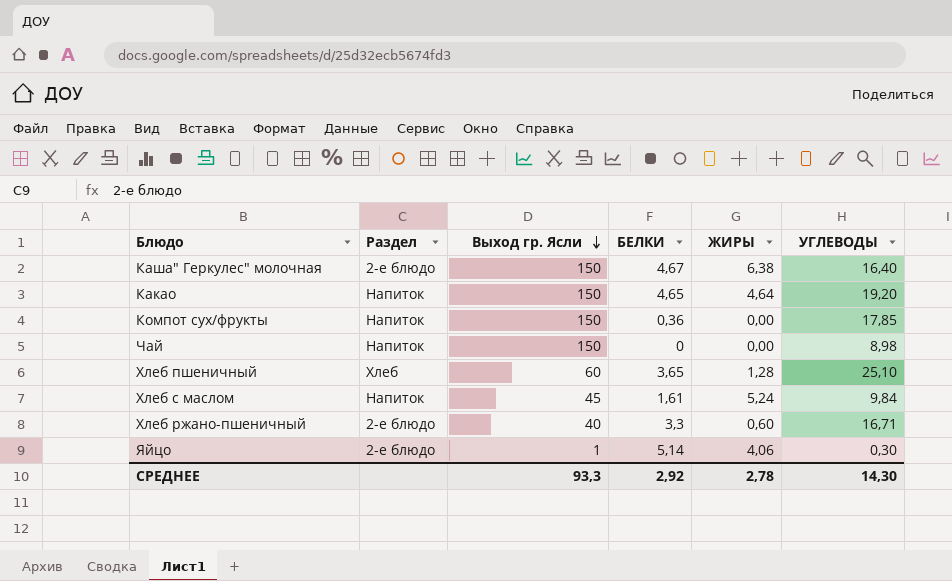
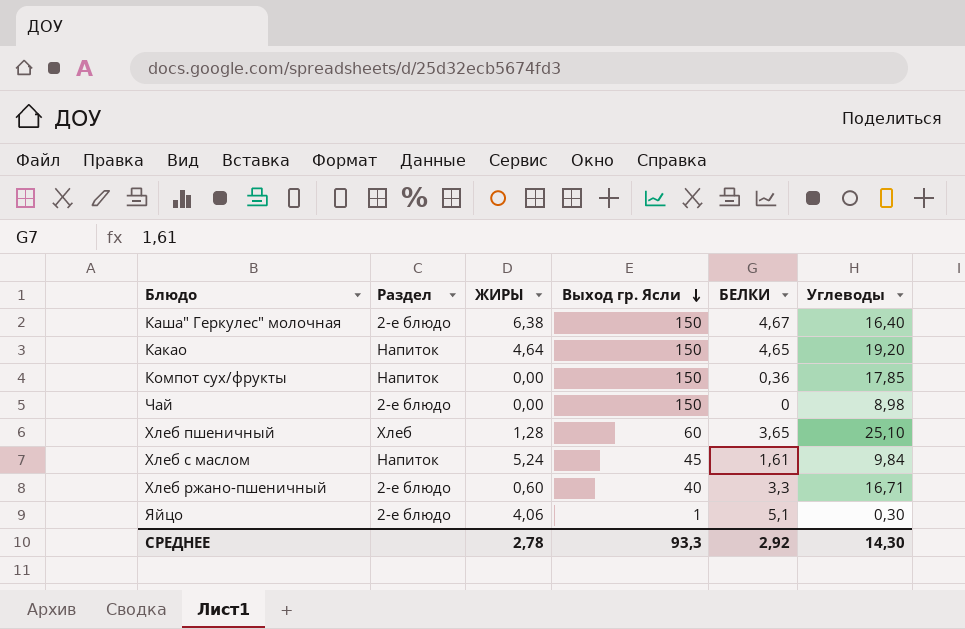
column ЖИРЫ | position: 5 -> 3
column name: УГЛЕВОДЫ -> Углеводы
Чай | Раздел: Напиток -> 2-е блюдо
Яйцо | БЕЛКИ: 5,14 -> 5,1

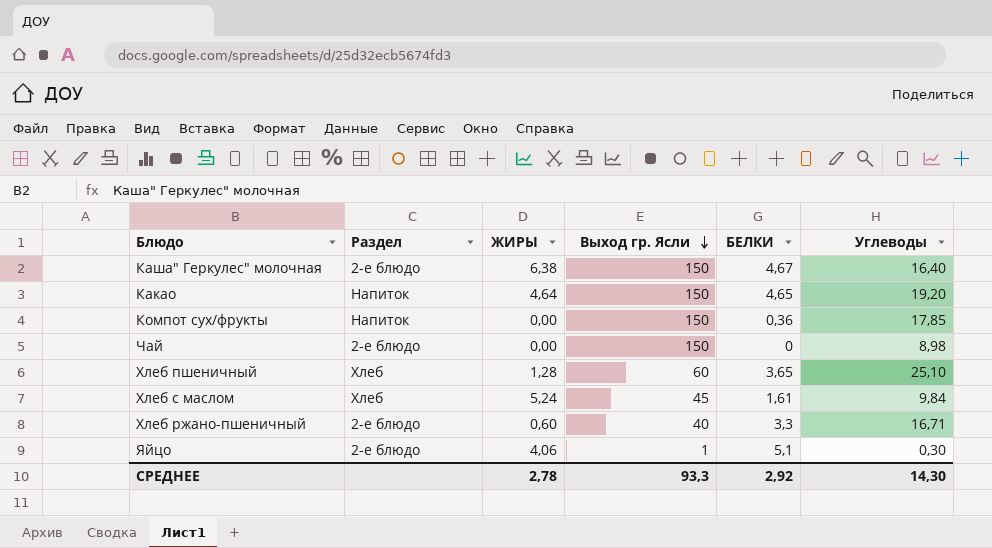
Хлеб с маслом | Раздел: Напиток -> Хлеб

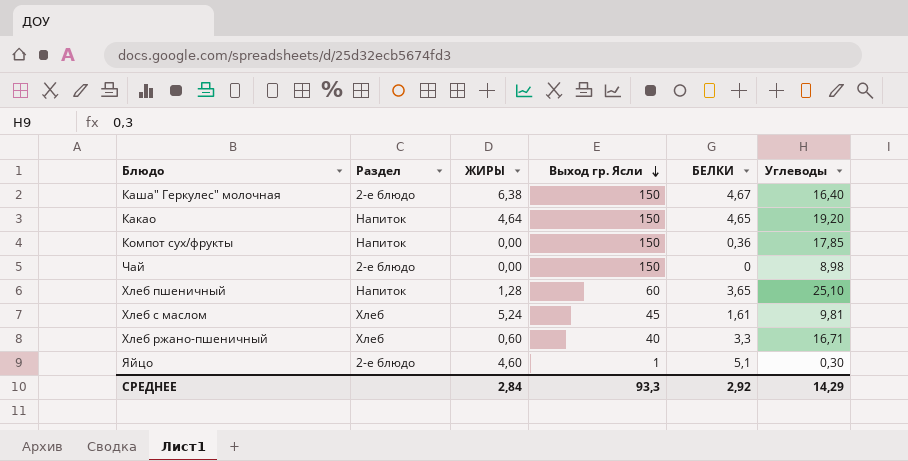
Хлеб пшеничный | Раздел: Хлеб -> Напиток
Хлеб с маслом | Углеводы: 9,84 -> 9,81
Хлеб ржано-пшеничный | Раздел: 2-е блюдо -> Хлеб
Яйцо | ЖИРЫ: 4,06 -> 4,60
СРЕДНЕЕ | ЖИРЫ: 2,78 -> 2,84
СРЕДНЕЕ | Углеводы: 14,30 -> 14,29

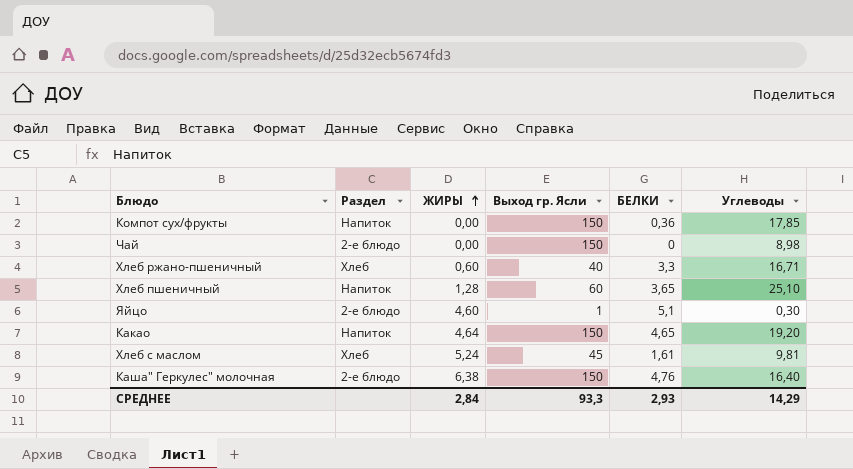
row order: Выход гр. Ясли descending -> ЖИРЫ ascending
Каша" Геркулес" молочная | БЕЛКИ: 4,67 -> 4,76
СРЕДНЕЕ | БЕЛКИ: 2,92 -> 2,93

